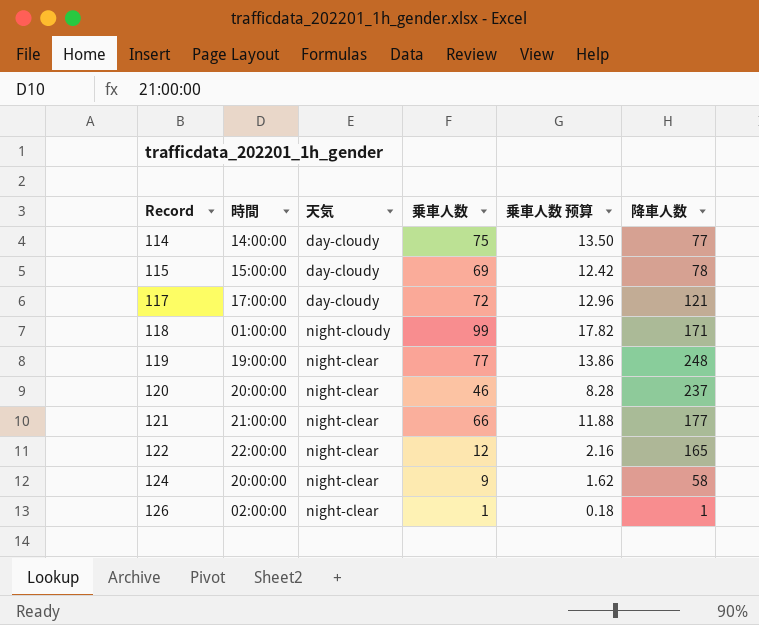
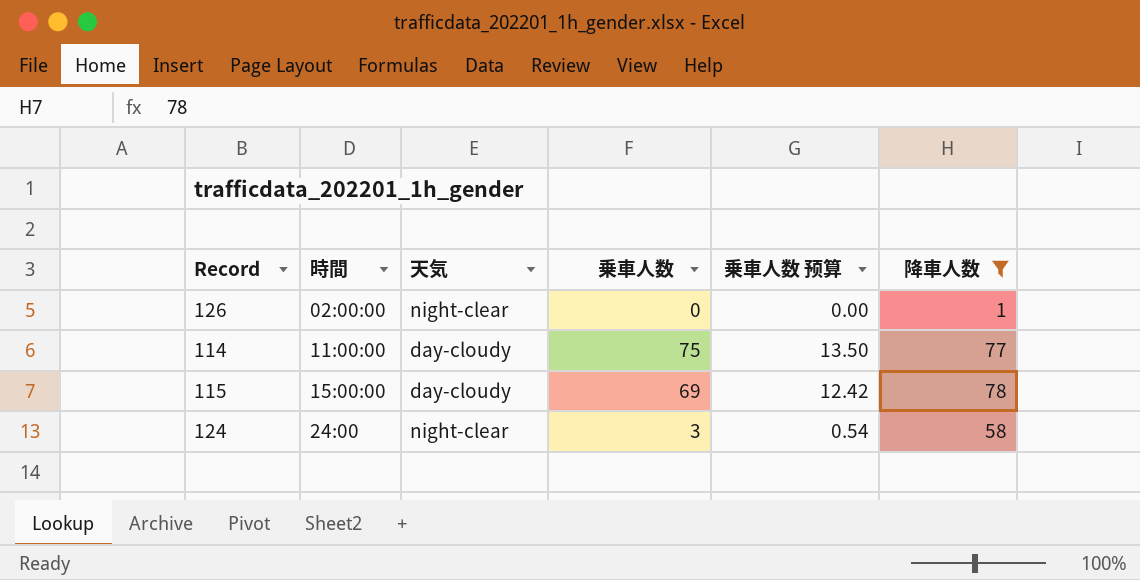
filter: none -> 降車人数 <= 78
row order: Record ascending -> 時間 ascending
126 | 乗車人数: 1 -> 0
126 | 乗車人数 预算: 0.18 -> 0.00
114 | 時間: 14:00:00 -> 11:00:00
124 | 時間: 20:00:00 -> 24:00
124 | 乗車人数: 9 -> 3
124 | 乗車人数 预算: 1.62 -> 0.54

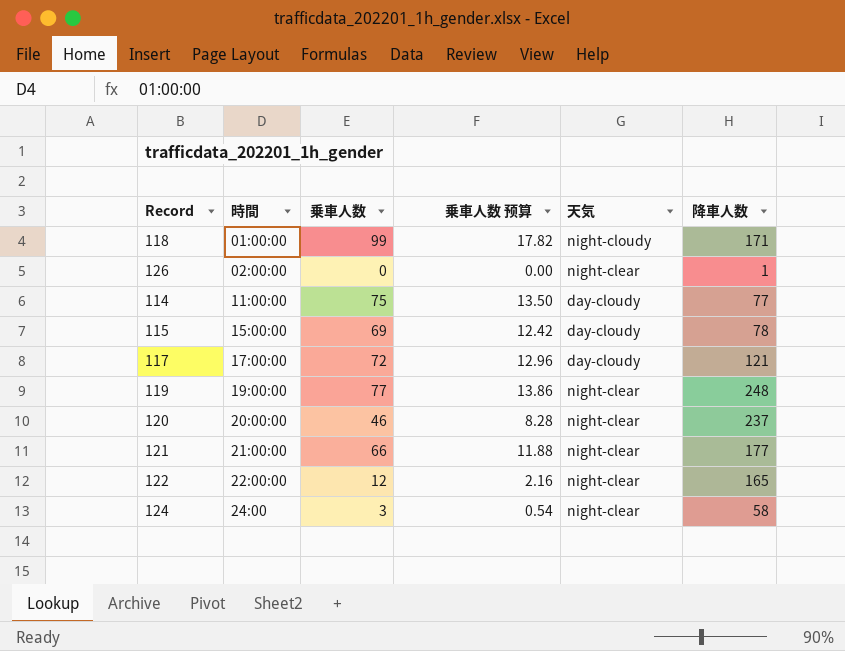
filter: 降車人数 <= 78 -> none
column 天気 | position: 3 -> 5

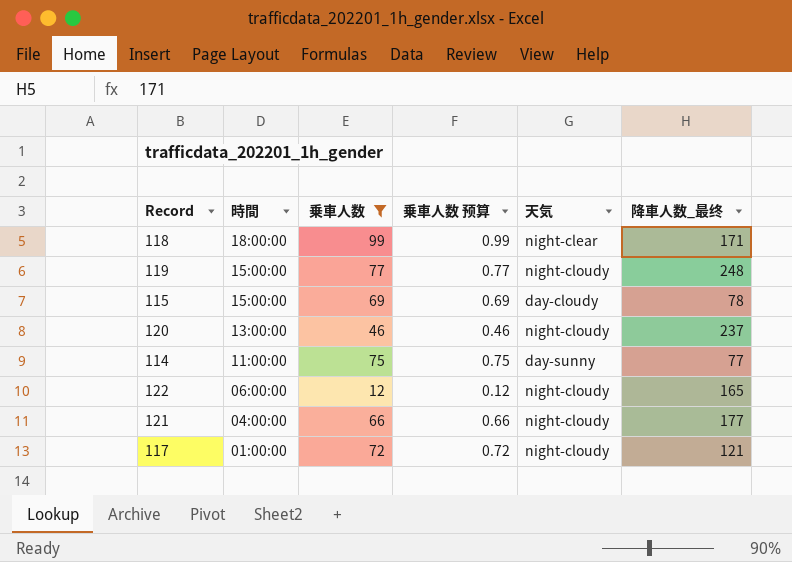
filter: none -> 乗車人数 >= 12
row order: 時間 ascending -> 時間 descending
column 乗車人数 预算 | formula: [乗車人数] * 0.18 -> [乗車人数] * 0.01
column name: 降車人数 -> 降車人数_最终
118 | 時間: 01:00:00 -> 18:00:00
118 | 天気: night-cloudy -> night-clear
119 | 時間: 19:00:00 -> 15:00:00
119 | 天気: night-clear -> night-cloudy
120 | 時間: 20:00:00 -> 13:00:00
120 | 天気: night-clear -> night-cloudy
114 | 天気: day-cloudy -> day-sunny
122 | 時間: 22:00:00 -> 06:00:00
122 | 天気: night-clear -> night-cloudy
121 | 時間: 21:00:00 -> 04:00:00
121 | 天気: night-clear -> night-cloudy
117 | 時間: 17:00:00 -> 01:00:00
117 | 天気: day-cloudy -> night-cloudy

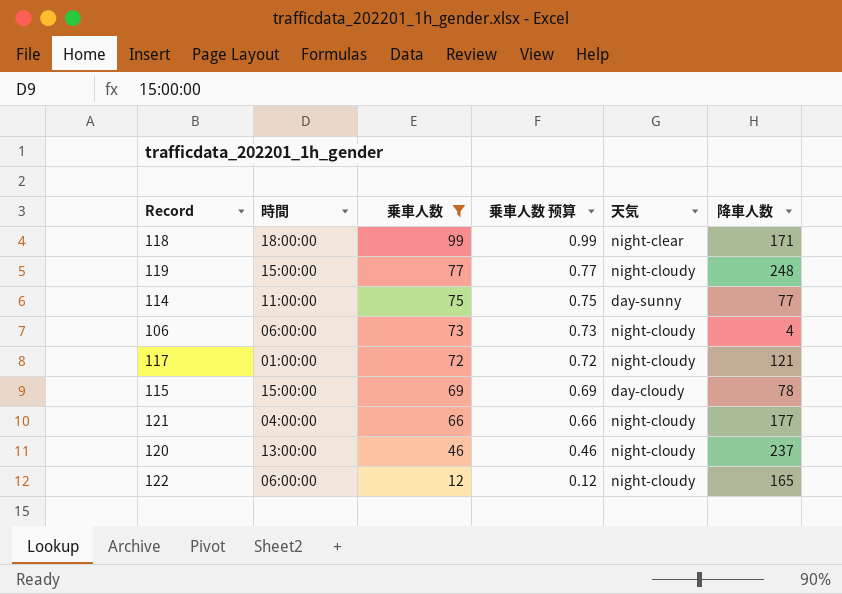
row order: 時間 descending -> 乗車人数 descending
column name: 降車人数_最终 -> 降車人数
row 106: none -> 06:00:00 | 73 | 0.73 | night-cloudy | 4

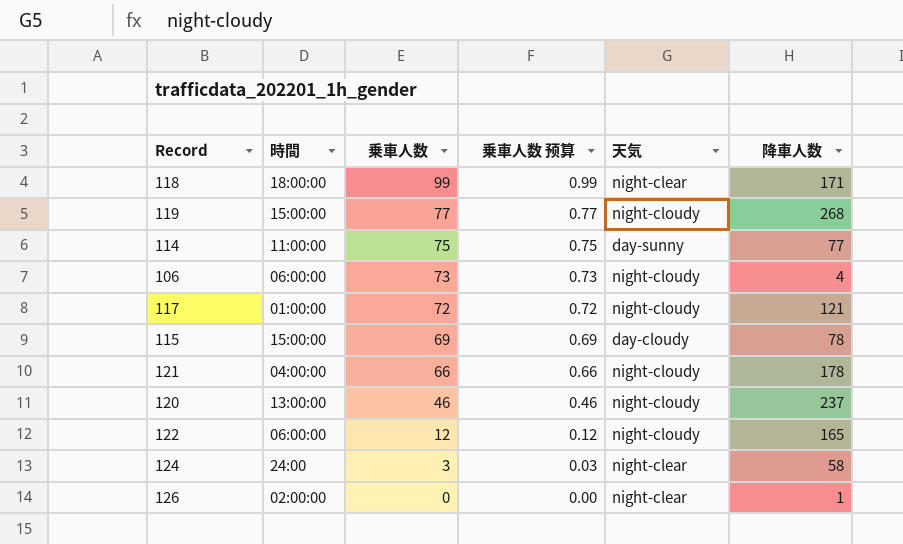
filter: 乗車人数 >= 12 -> none
119 | 降車人数: 248 -> 268
121 | 降車人数: 177 -> 178

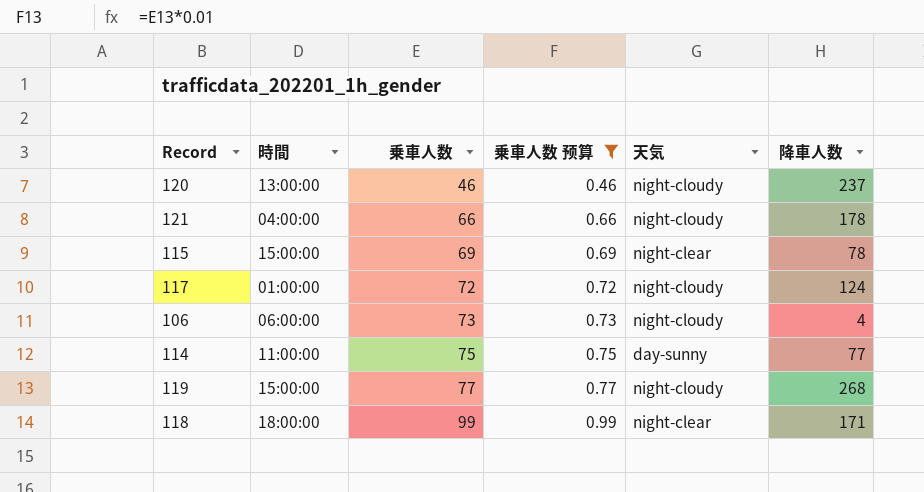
filter: none -> 乗車人数 预算 >= 0.46
row order: 乗車人数 descending -> 乗車人数 ascending
115 | 天気: day-cloudy -> night-clear
117 | 降車人数: 121 -> 124

